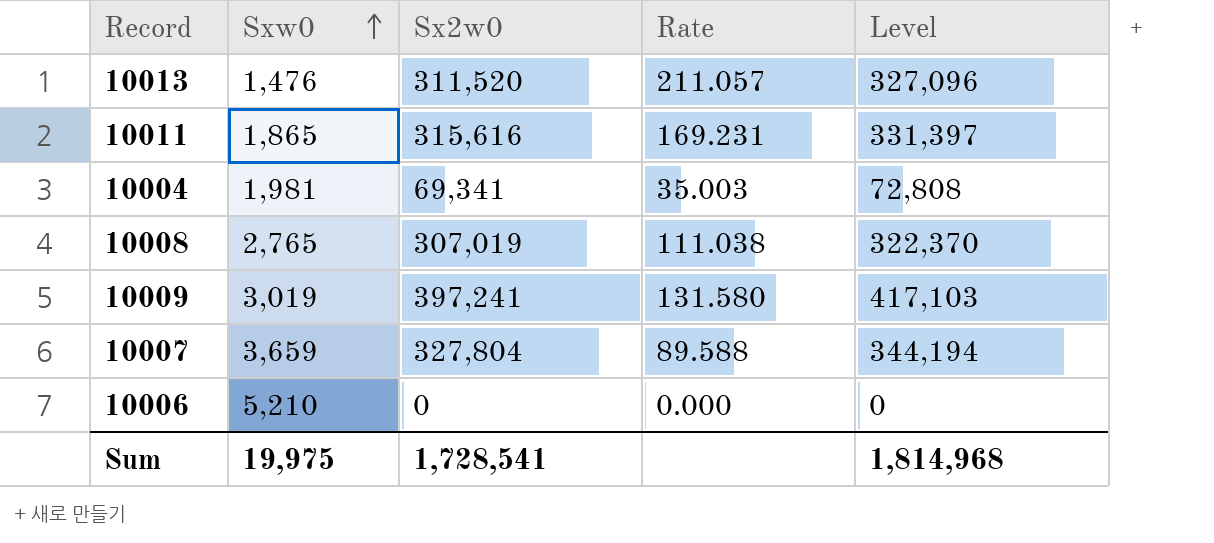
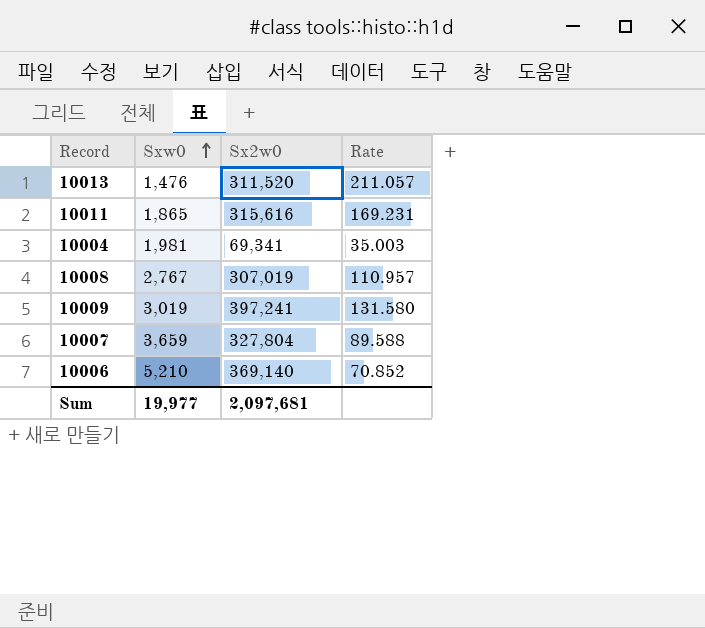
column Level | formula: [Sx2w0] * 1.05 -> none
10008 | Sxw0: 2,765 -> 2,767
10008 | Rate: 111.038 -> 110.957
10006 | Sx2w0: 0 -> 369,140
10006 | Rate: 0.000 -> 70.852
Sum | Sxw0: 19,975 -> 19,977
Sum | Sx2w0: 1,728,541 -> 2,097,681

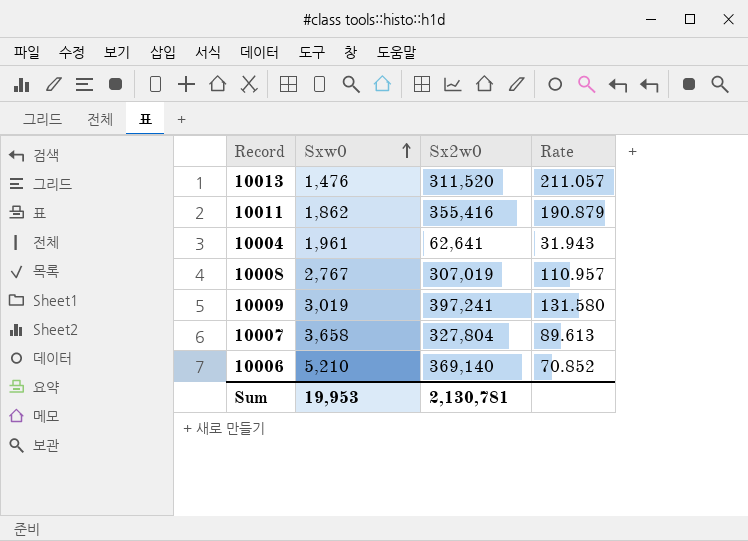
10011 | Sxw0: 1,865 -> 1,862
10011 | Sx2w0: 315,616 -> 355,416
10011 | Rate: 169.231 -> 190.879
10004 | Sxw0: 1,981 -> 1,961
10004 | Sx2w0: 69,341 -> 62,641
10004 | Rate: 35.003 -> 31.943
10007 | Sxw0: 3,659 -> 3,658
10007 | Rate: 89.588 -> 89.613
Sum | Sxw0: 19,977 -> 19,953
Sum | Sx2w0: 2,097,681 -> 2,130,781

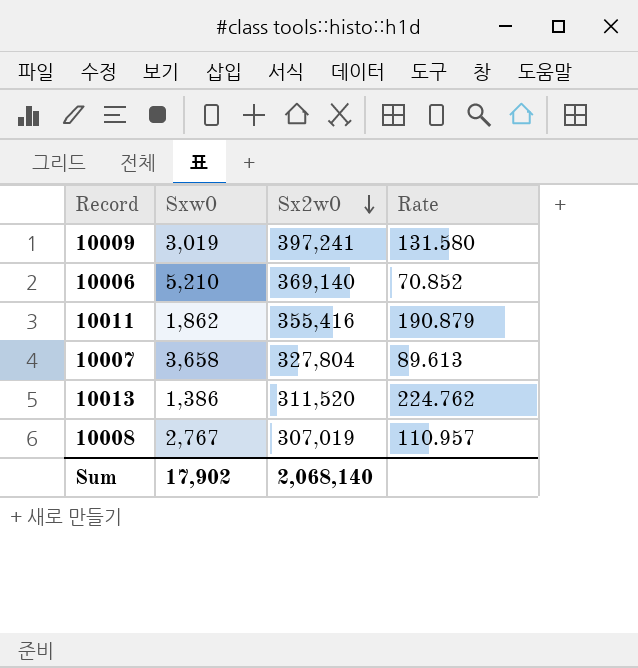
row order: Sxw0 ascending -> Sx2w0 descending
row 10004: 1,961 | 62,641 | 31.943 -> none
10013 | Sxw0: 1,476 -> 1,386
10013 | Rate: 211.057 -> 224.762
Sum | Sxw0: 19,953 -> 17,902
Sum | Sx2w0: 2,130,781 -> 2,068,140

